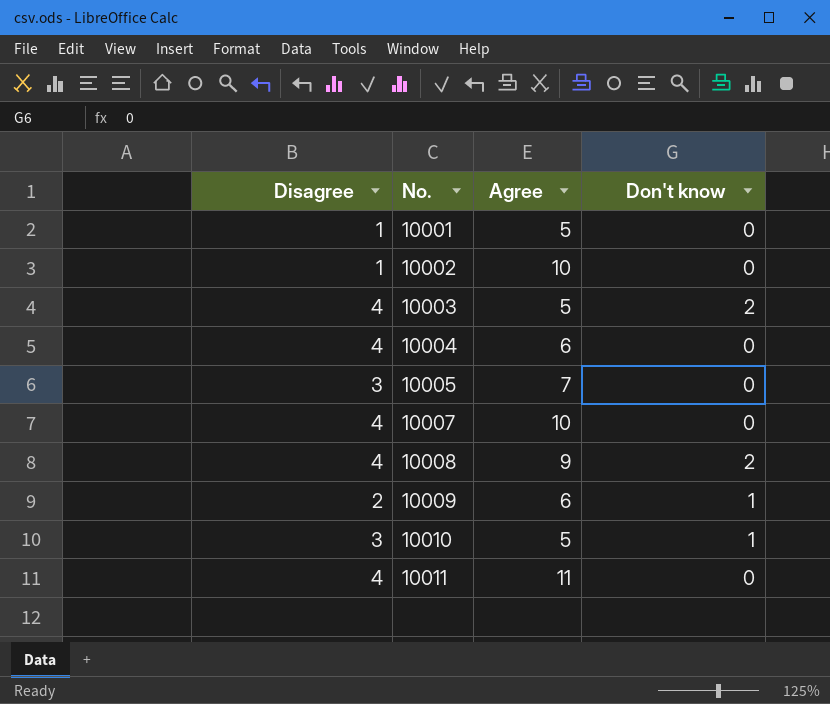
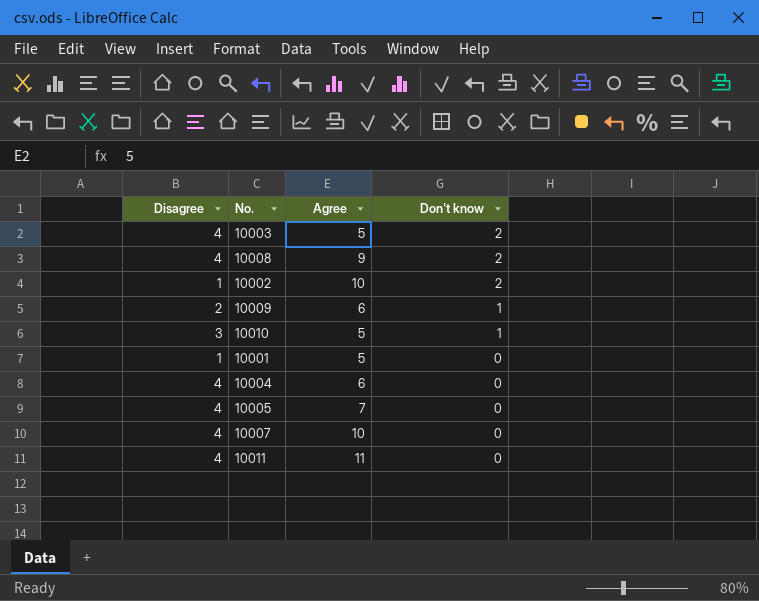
row order: No. ascending -> Don't know descending
10002 | Don't know: 0 -> 2
10005 | Disagree: 3 -> 4

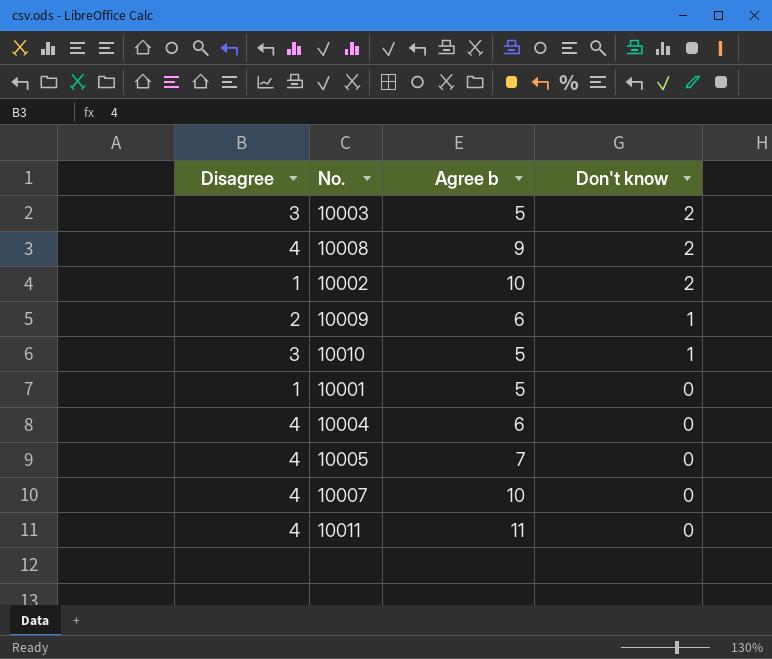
column name: Agree -> Agree b
10003 | Disagree: 4 -> 3

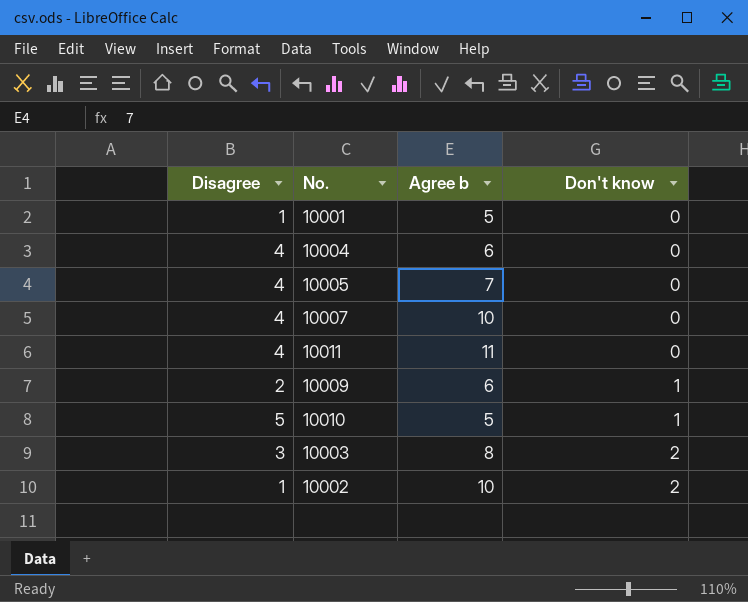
row order: Don't know descending -> Don't know ascending
row 10008: 4 | 9 | 2 -> none
10010 | Disagree: 3 -> 5
10003 | Agree b: 5 -> 8

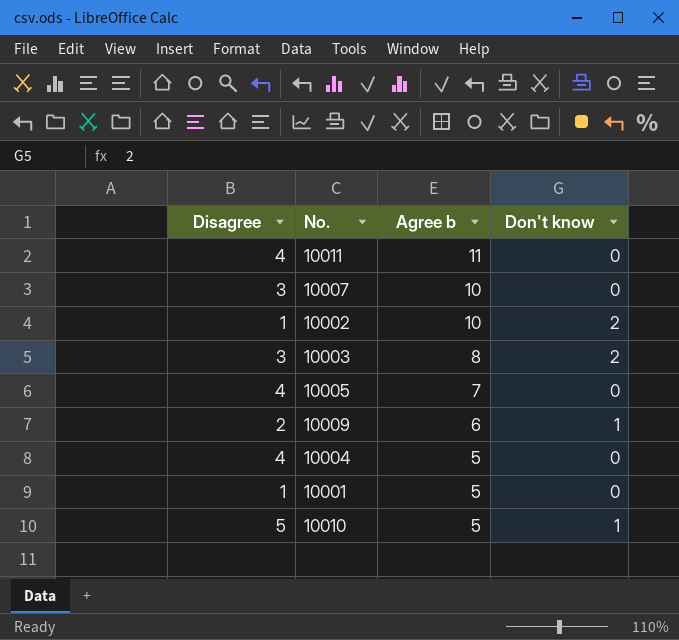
row order: Don't know ascending -> Agree b descending
10007 | Disagree: 4 -> 3
10004 | Agree b: 6 -> 5

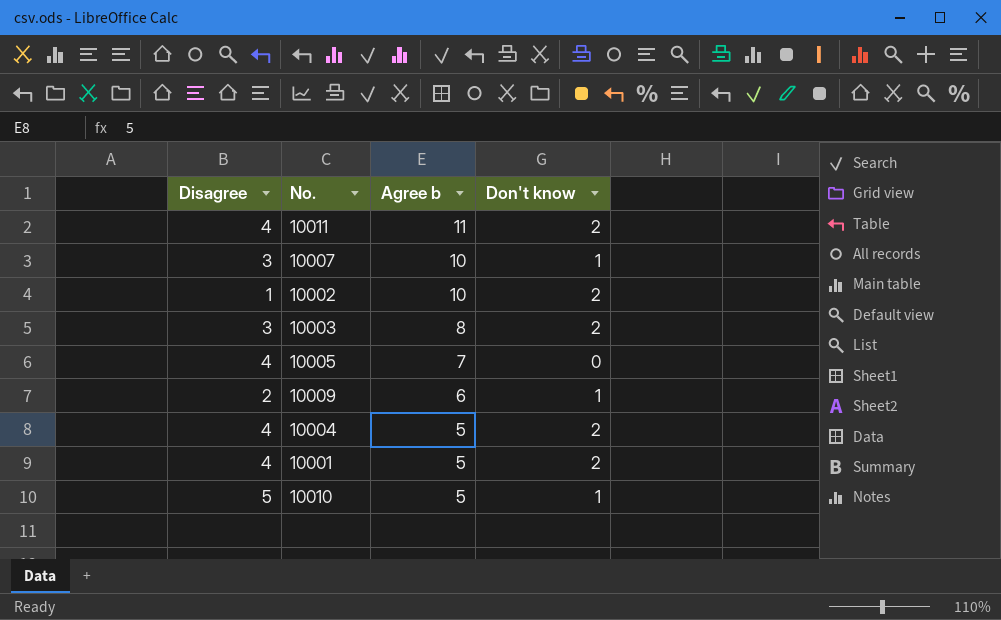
10011 | Don't know: 0 -> 2
10007 | Don't know: 0 -> 1
10004 | Don't know: 0 -> 2
10001 | Disagree: 1 -> 4
10001 | Don't know: 0 -> 2

